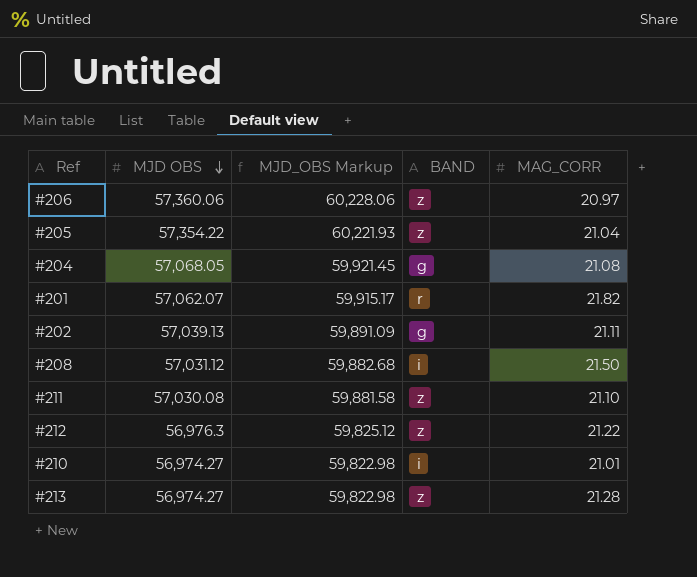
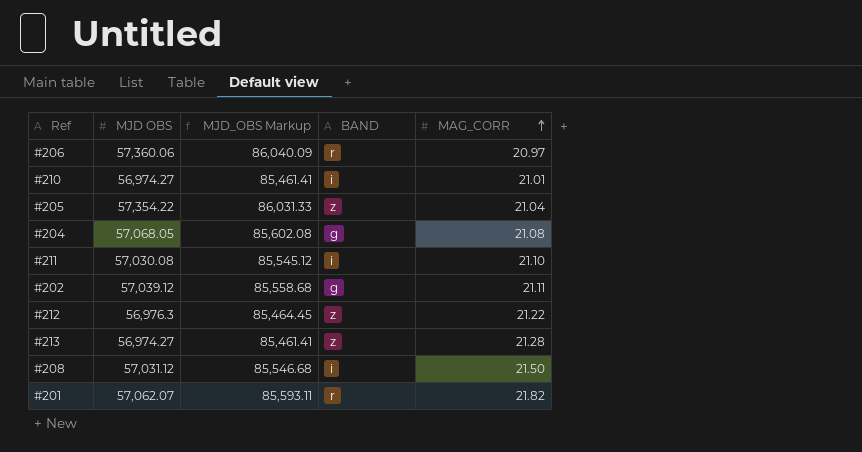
row order: MJD OBS descending -> MAG_CORR ascending
column MJD_OBS Markup | formula: [MJD OBS] * 1.05 -> [MJD OBS] * 1.5
#206 | BAND: z -> r
#211 | BAND: z -> i
#202 | MJD OBS: 57,039.13 -> 57,039.12

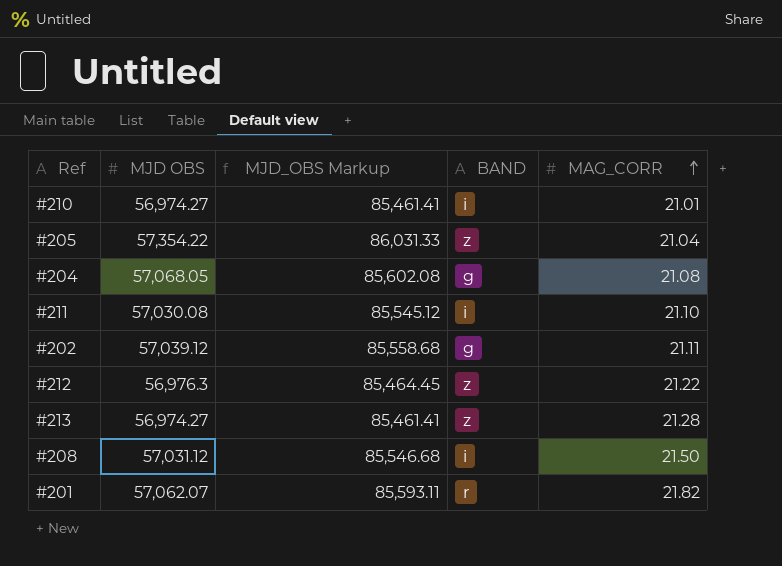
row #206: 57,360.06 | 86,040.09 | r | 20.97 -> none

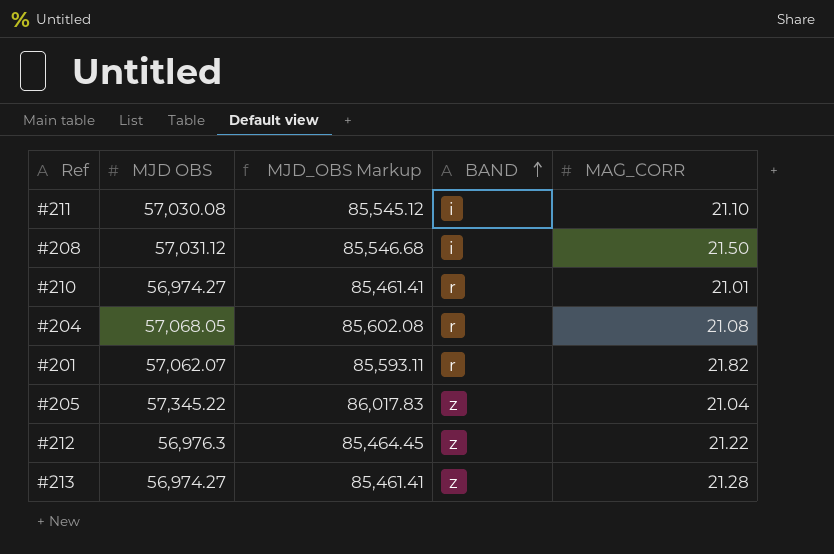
row order: MAG_CORR ascending -> BAND ascending
row #202: 57,039.12 | 85,558.68 | g | 21.11 -> none
#210 | BAND: i -> r
#204 | BAND: g -> r
#205 | MJD OBS: 57,354.22 -> 57,345.22
#205 | MJD_OBS Markup: 86,031.33 -> 86,017.83

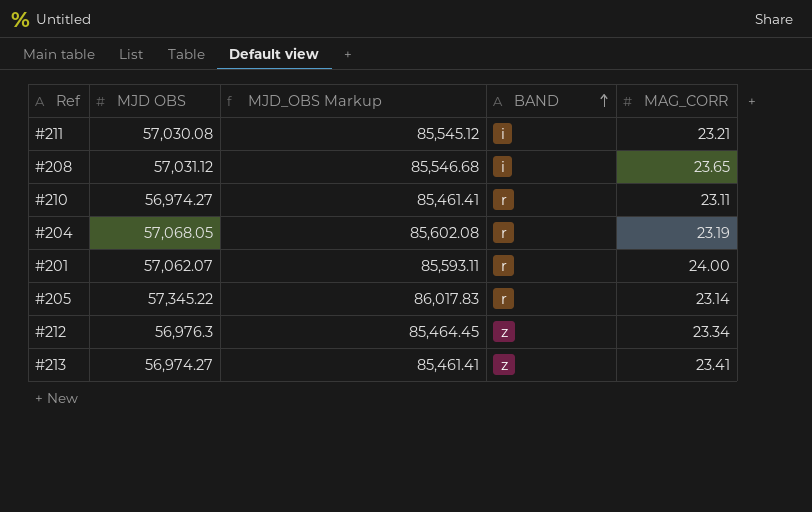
#211 | MAG_CORR: 21.10 -> 23.21
#208 | MAG_CORR: 21.50 -> 23.65
#210 | MAG_CORR: 21.01 -> 23.11
#204 | MAG_CORR: 21.08 -> 23.19
#201 | MAG_CORR: 21.82 -> 24.00
#205 | BAND: z -> r
#205 | MAG_CORR: 21.04 -> 23.14
#212 | MAG_CORR: 21.22 -> 23.34
#213 | MAG_CORR: 21.28 -> 23.41

